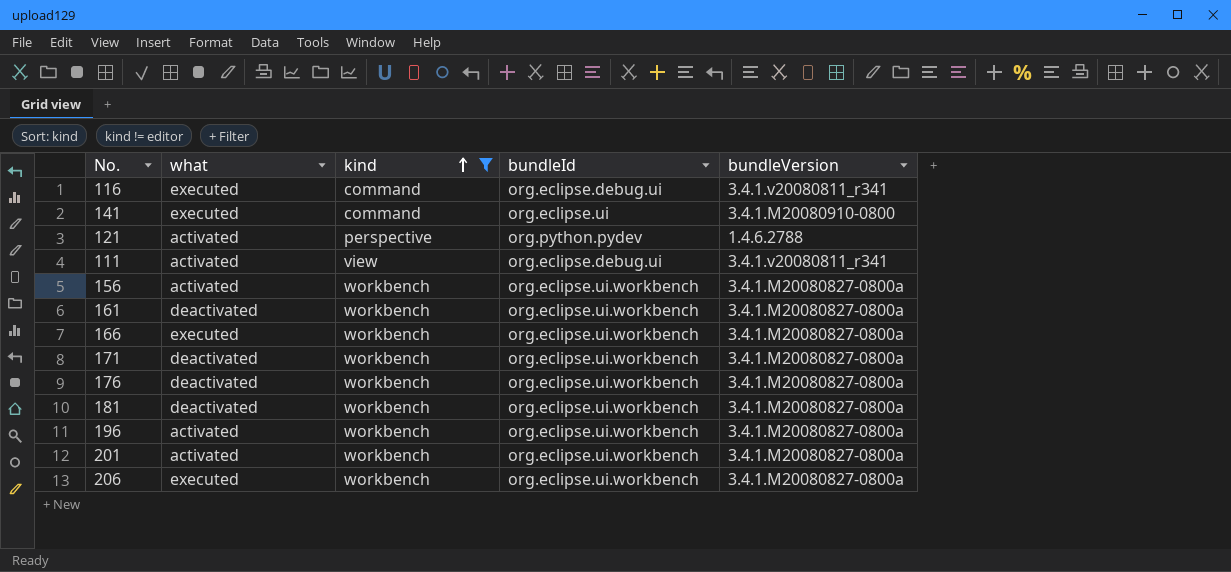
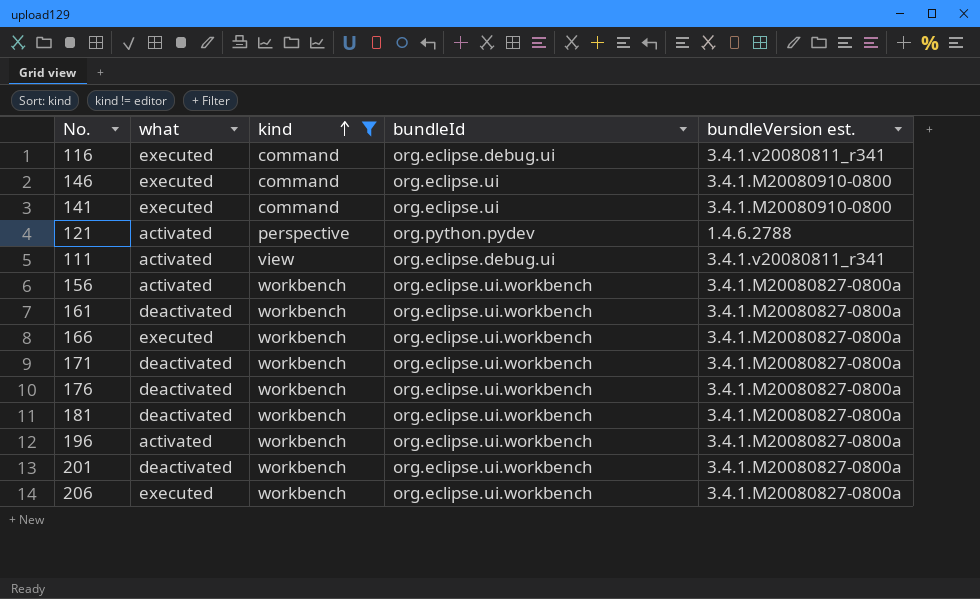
column name: bundleVersion -> bundleVersion est.
row 146: none -> executed | command | org.eclipse.ui | 3.4.1.M20080910-0800
201 | what: activated -> deactivated

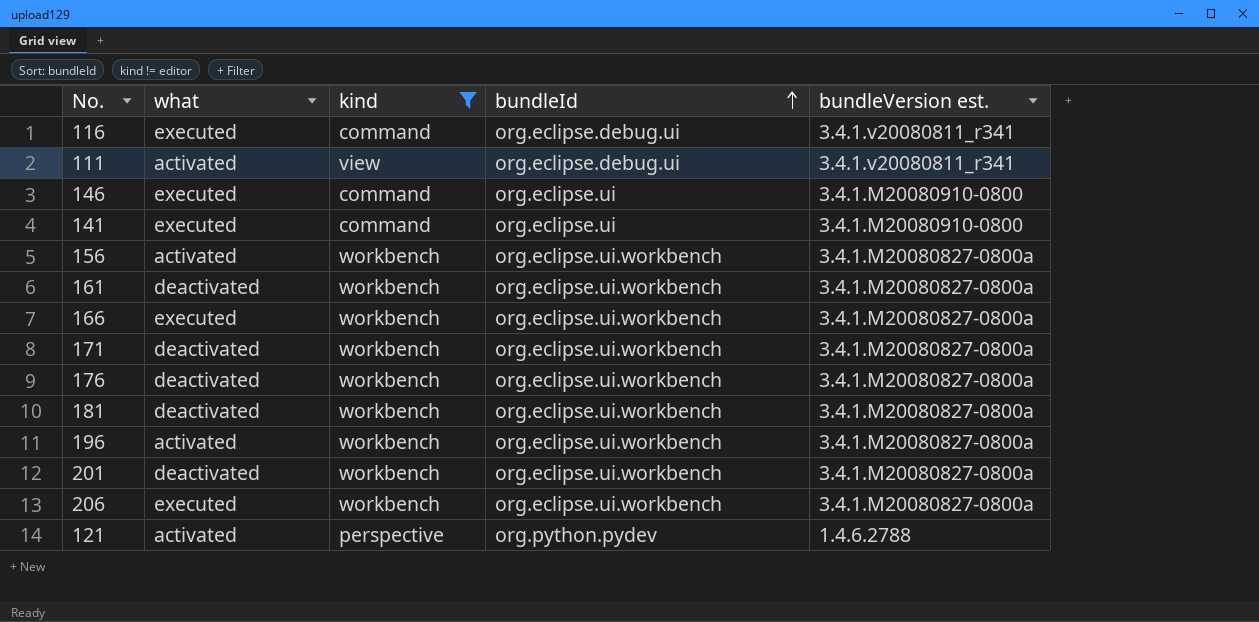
row order: kind ascending -> bundleId ascending

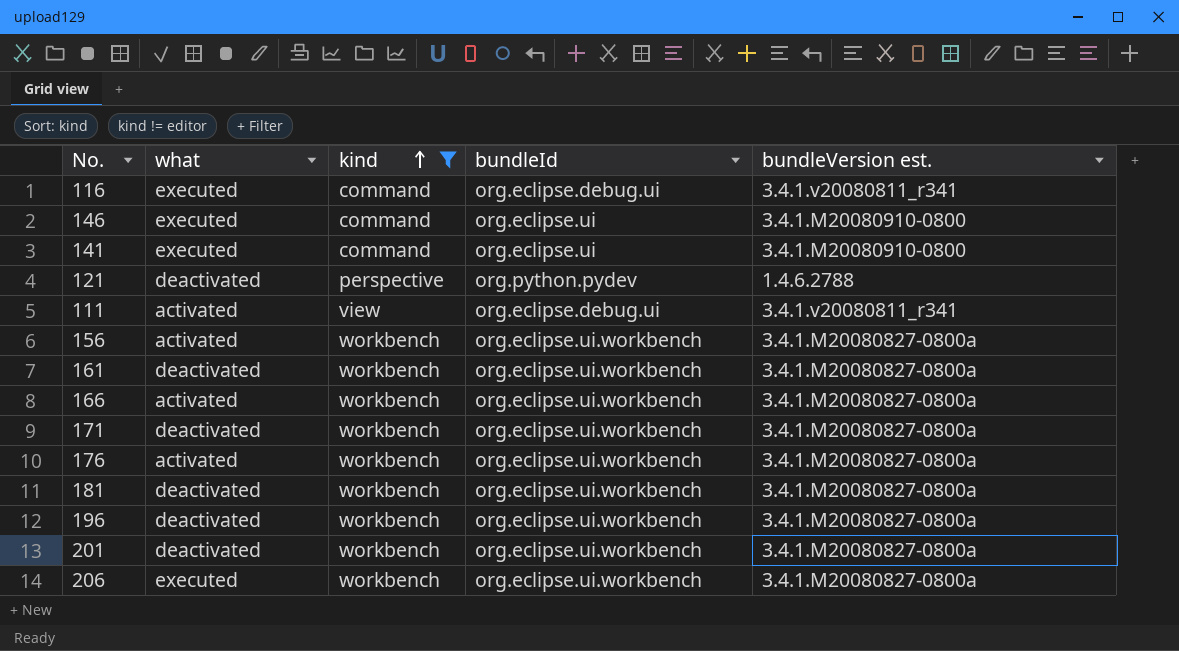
row order: bundleId ascending -> kind ascending
121 | what: activated -> deactivated
166 | what: executed -> activated
176 | what: deactivated -> activated
196 | what: activated -> deactivated

